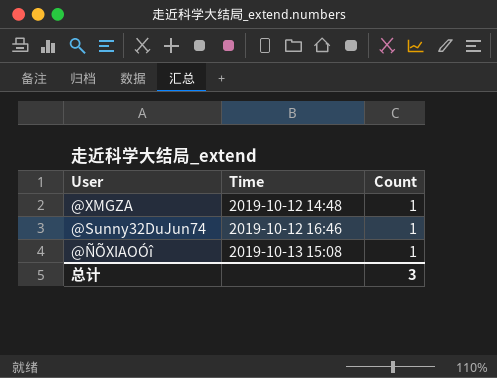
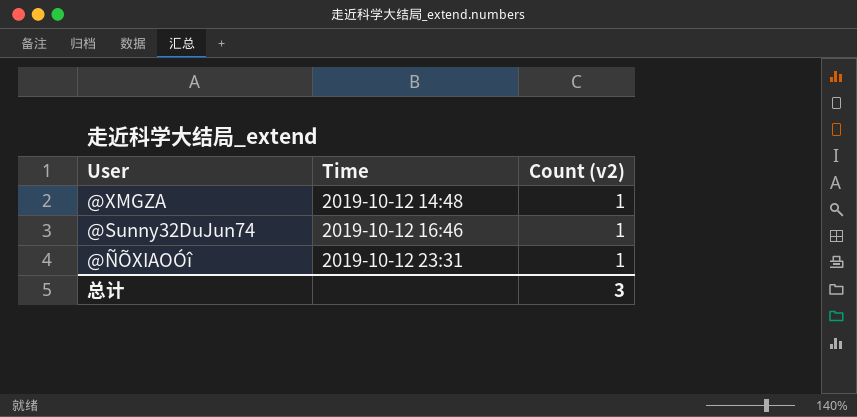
column name: Count -> Count (v2)
@ÑÕXIAOÓî | Time: 2019-10-13 15:08 -> 2019-10-12 23:31

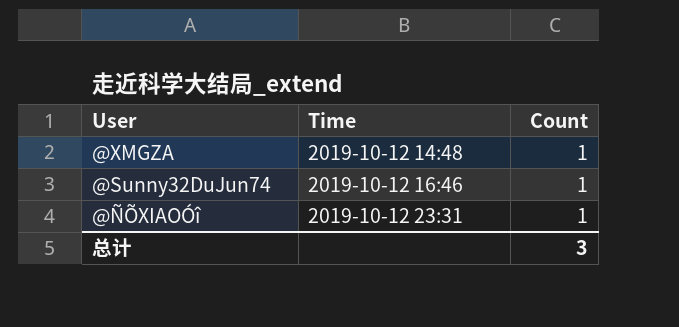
column name: Count (v2) -> Count

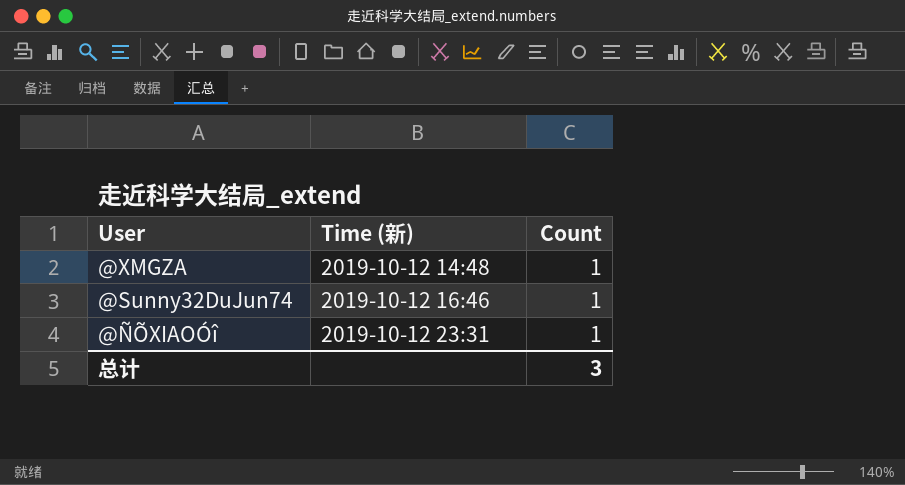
column name: Time -> Time (新)

